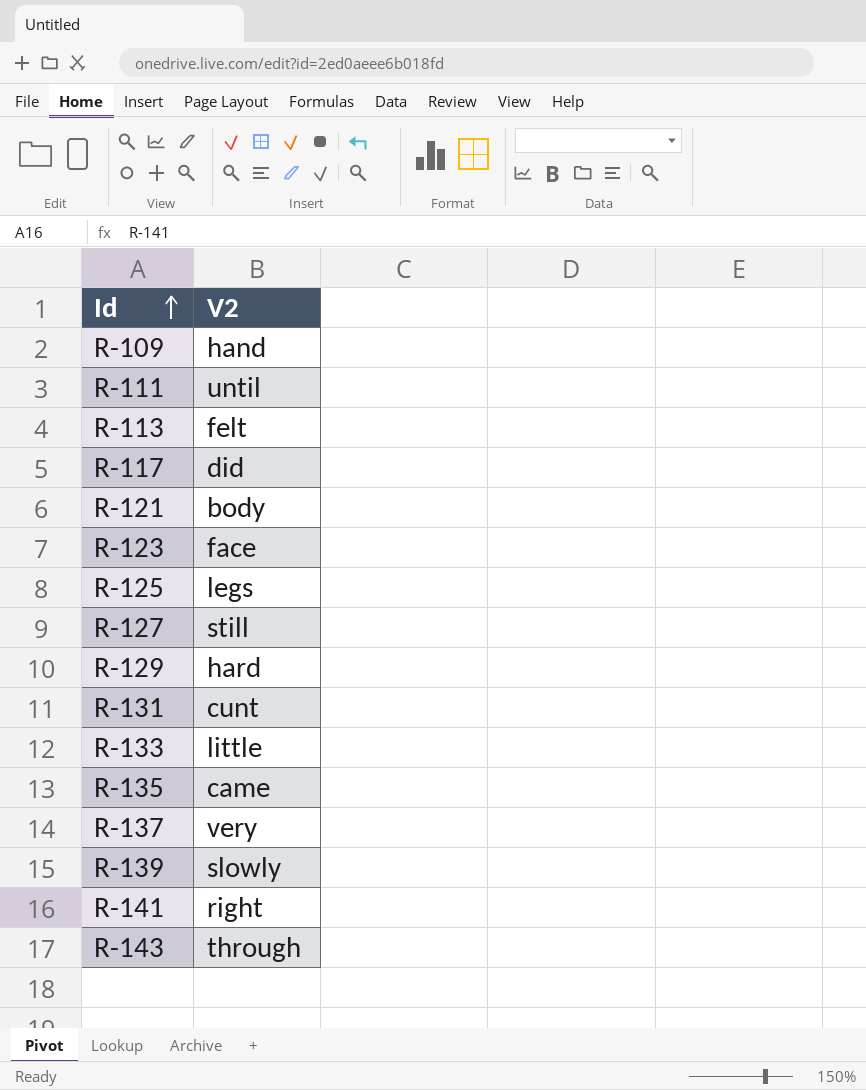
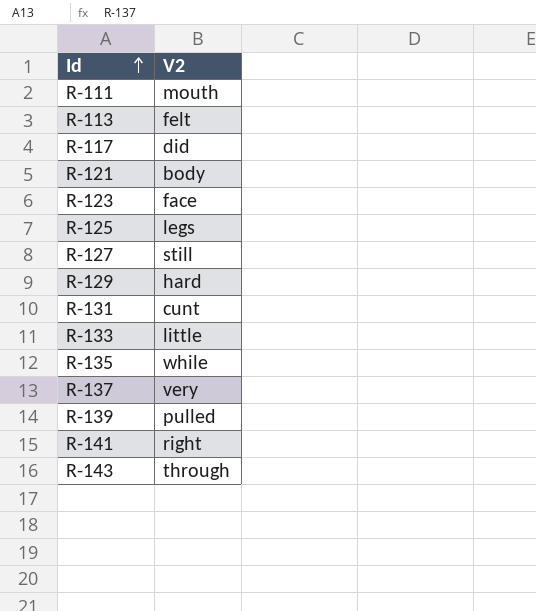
row R-109: hand -> none
R-111 | V2: until -> mouth
R-135 | V2: came -> while
R-139 | V2: slowly -> pulled

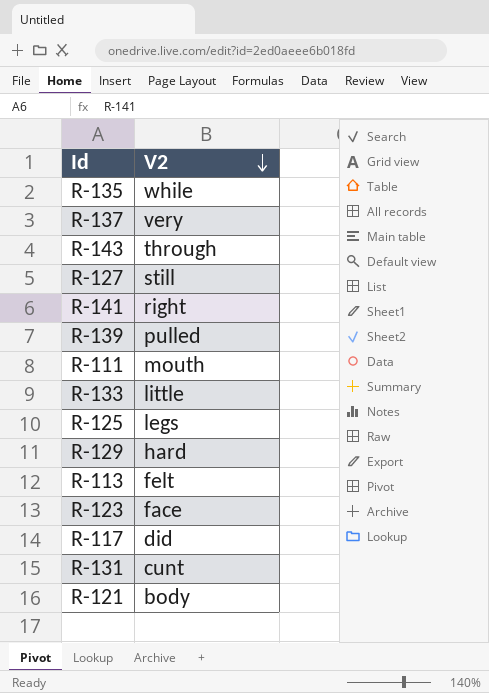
row order: Id ascending -> V2 descending

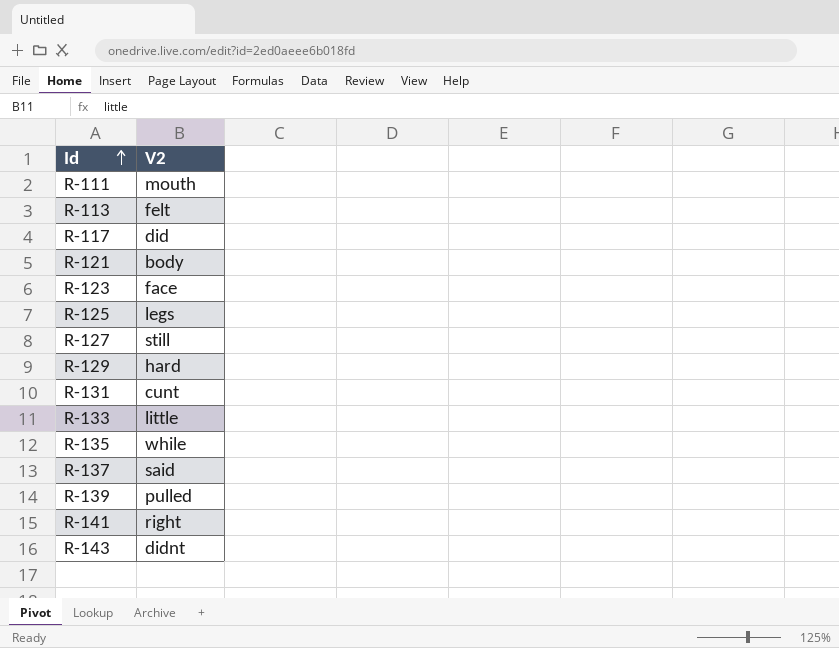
row order: V2 descending -> Id ascending
R-137 | V2: very -> said
R-143 | V2: through -> didnt

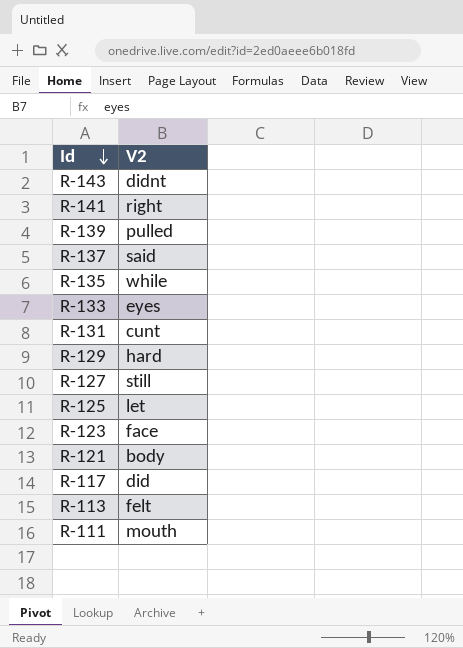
row order: Id ascending -> Id descending
R-133 | V2: little -> eyes
R-125 | V2: legs -> let

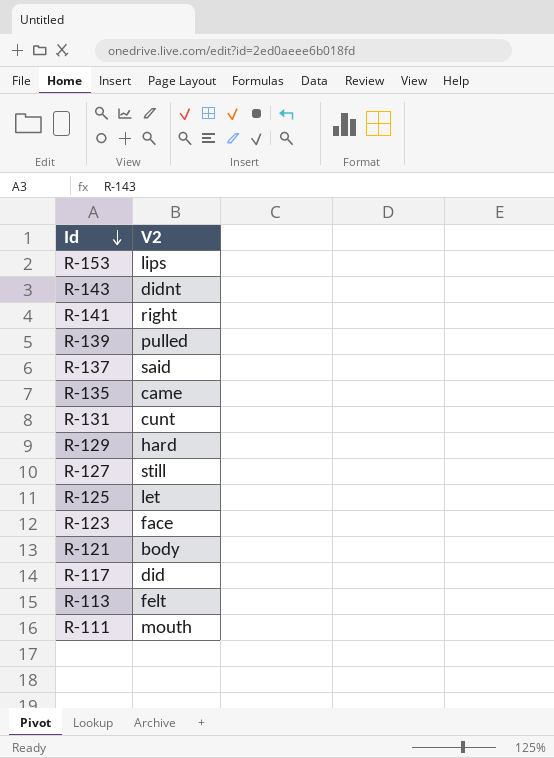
row R-133: eyes -> none
row R-153: none -> lips
R-135 | V2: while -> came

